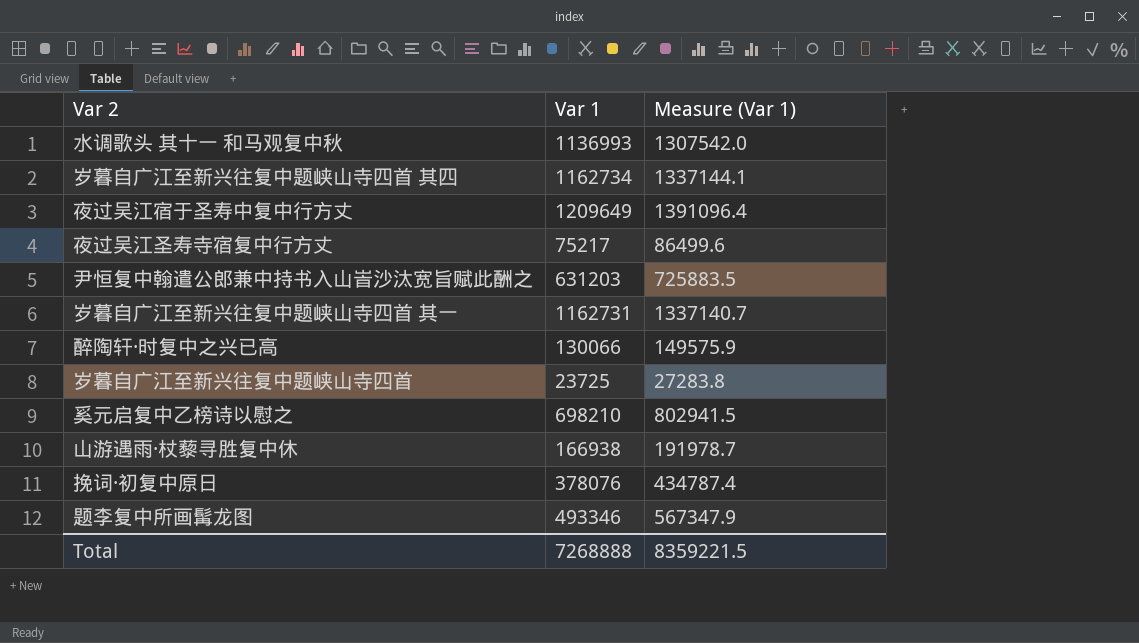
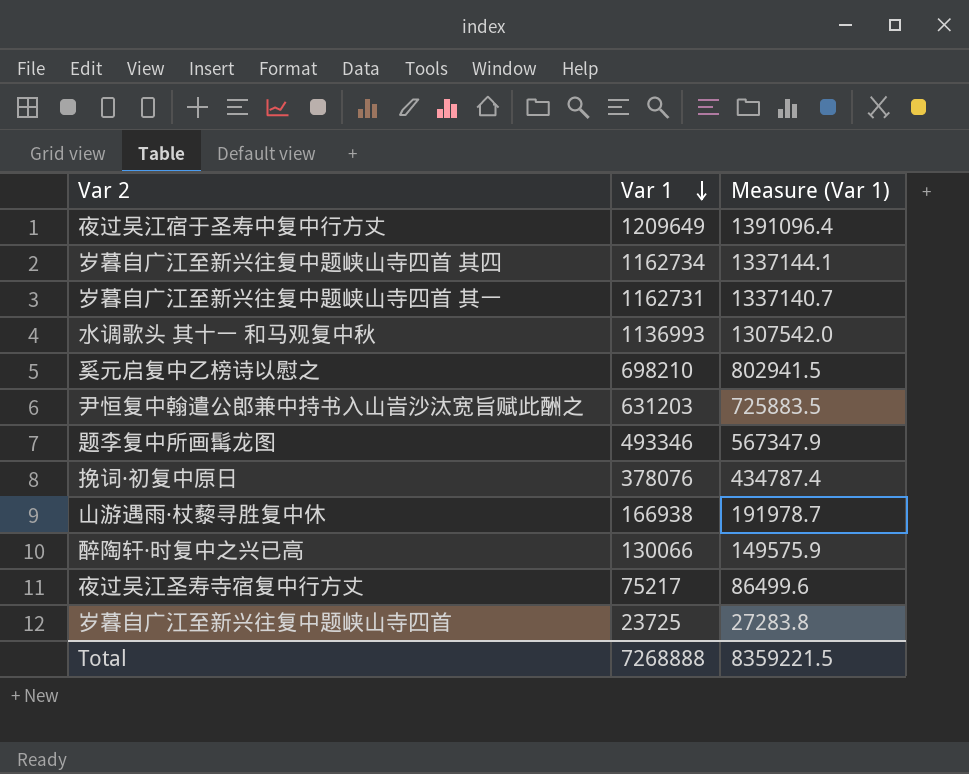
row order: none -> Var 1 descending

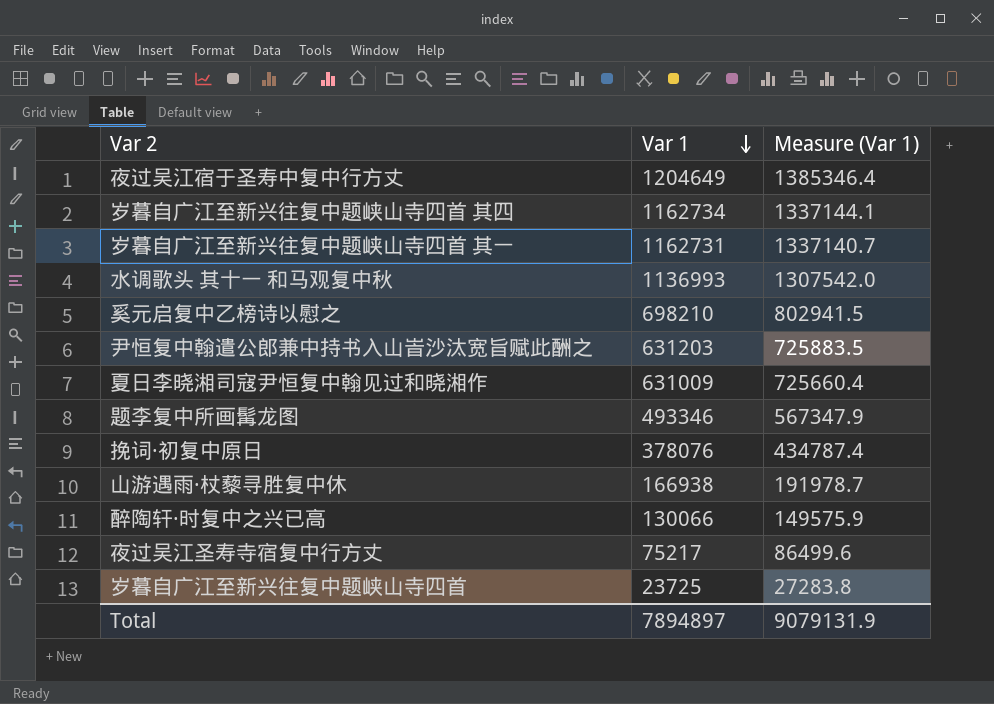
夜过吴江宿于圣寿中复中行方丈 | Var 1: 1209649 -> 1204649
夜过吴江宿于圣寿中复中行方丈 | Measure (Var 1): 1391096.4 -> 1385346.4
row 夏日李晓湘司寇尹恒复中翰见过和晓湘作: none -> 631009 | 725660.4
Total | Var 1: 7268888 -> 7894897
Total | Measure (Var 1): 8359221.5 -> 9079131.9

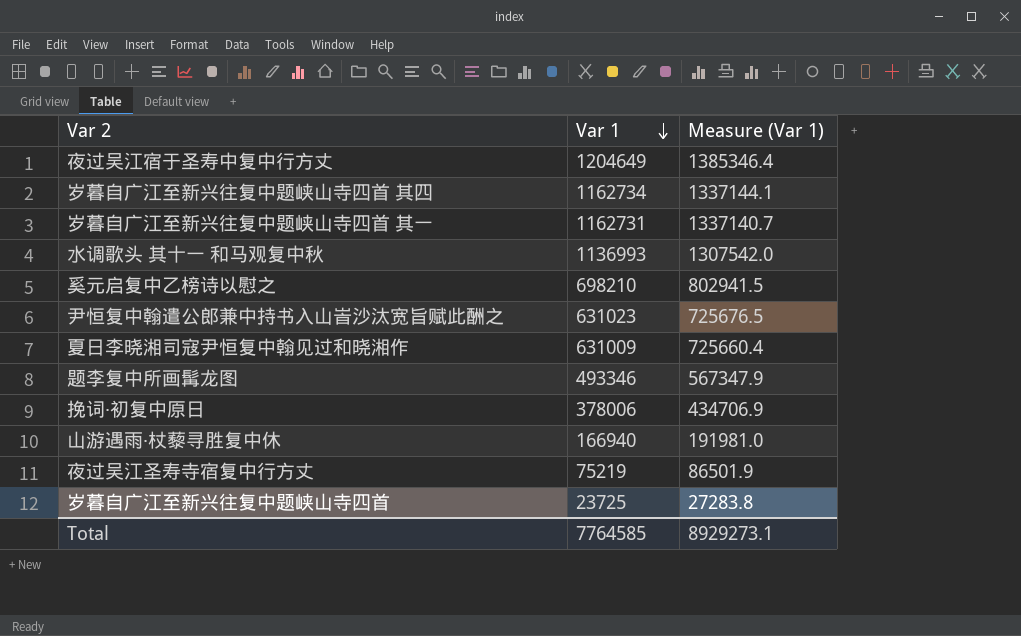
row 醉陶轩·时复中之兴已高: 130066 | 149575.9 -> none
尹恒复中翰遣公郎兼中持书入山峕沙汰宽旨赋此酬之 | Var 1: 631203 -> 631023
尹恒复中翰遣公郎兼中持书入山峕沙汰宽旨赋此酬之 | Measure (Var 1): 725883.5 -> 725676.5
挽词·初复中原日 | Var 1: 378076 -> 378006
挽词·初复中原日 | Measure (Var 1): 434787.4 -> 434706.9
山游遇雨·杖藜寻胜复中休 | Var 1: 166938 -> 166940
山游遇雨·杖藜寻胜复中休 | Measure (Var 1): 191978.7 -> 191981.0
夜过吴江圣寿寺宿复中行方丈 | Var 1: 75217 -> 75219
夜过吴江圣寿寺宿复中行方丈 | Measure (Var 1): 86499.6 -> 86501.9
Total | Var 1: 7894897 -> 7764585
Total | Measure (Var 1): 9079131.9 -> 8929273.1

